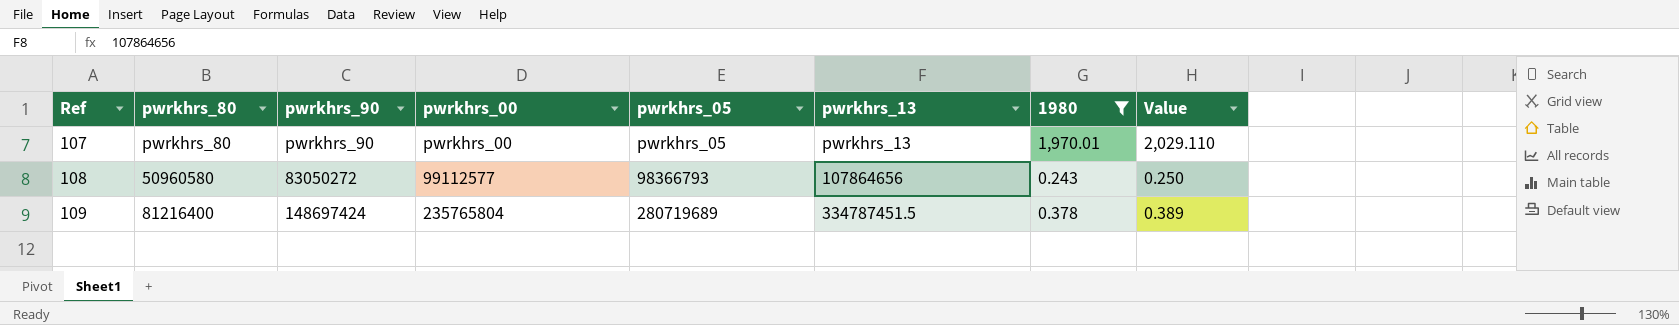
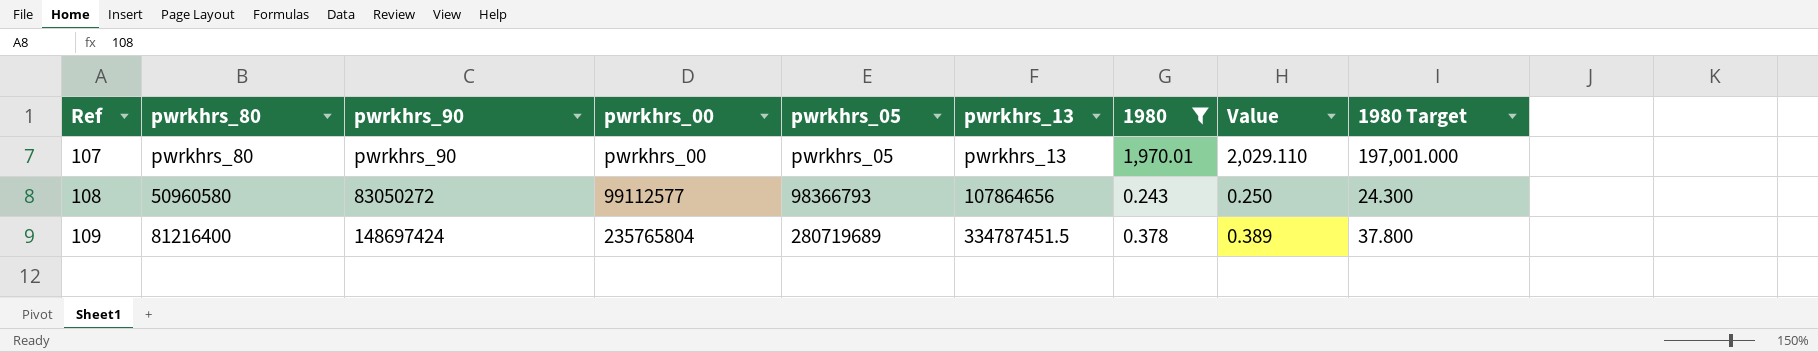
column 1980 Target | formula: none -> [1980] * 100

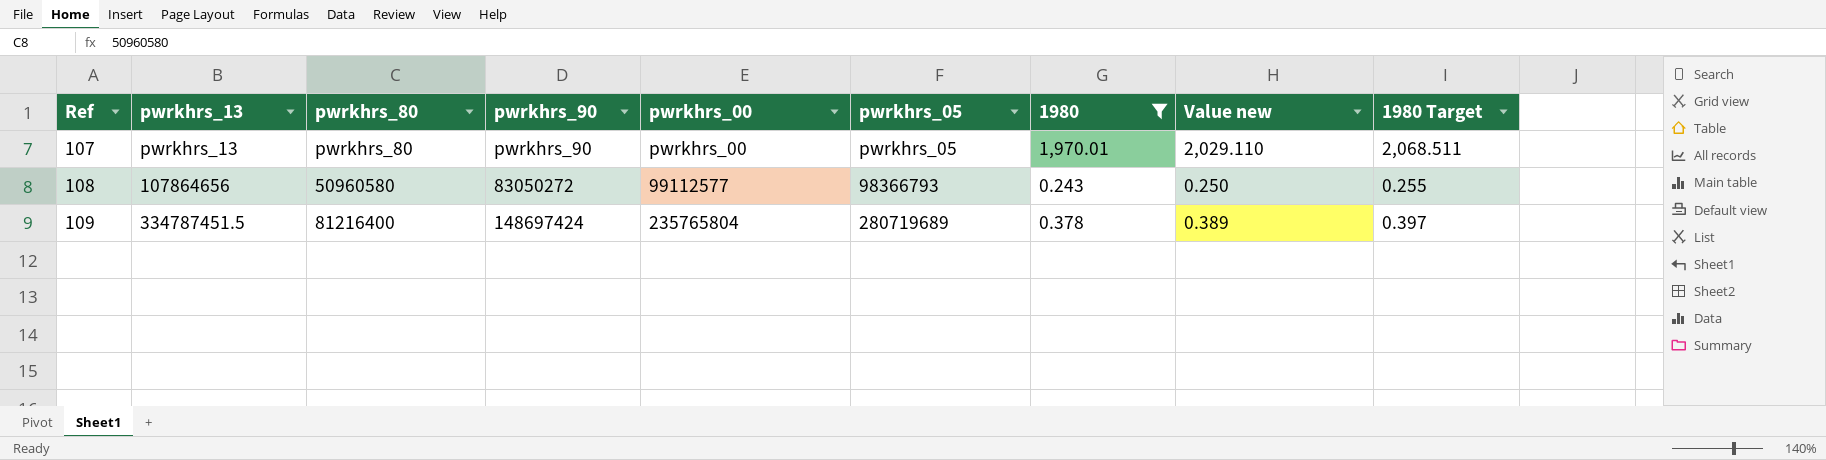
column pwrkhrs_13 | position: 6 -> 2
column name: Value -> Value new
column 1980 Target | formula: [1980] * 100 -> [1980] * 1.05

